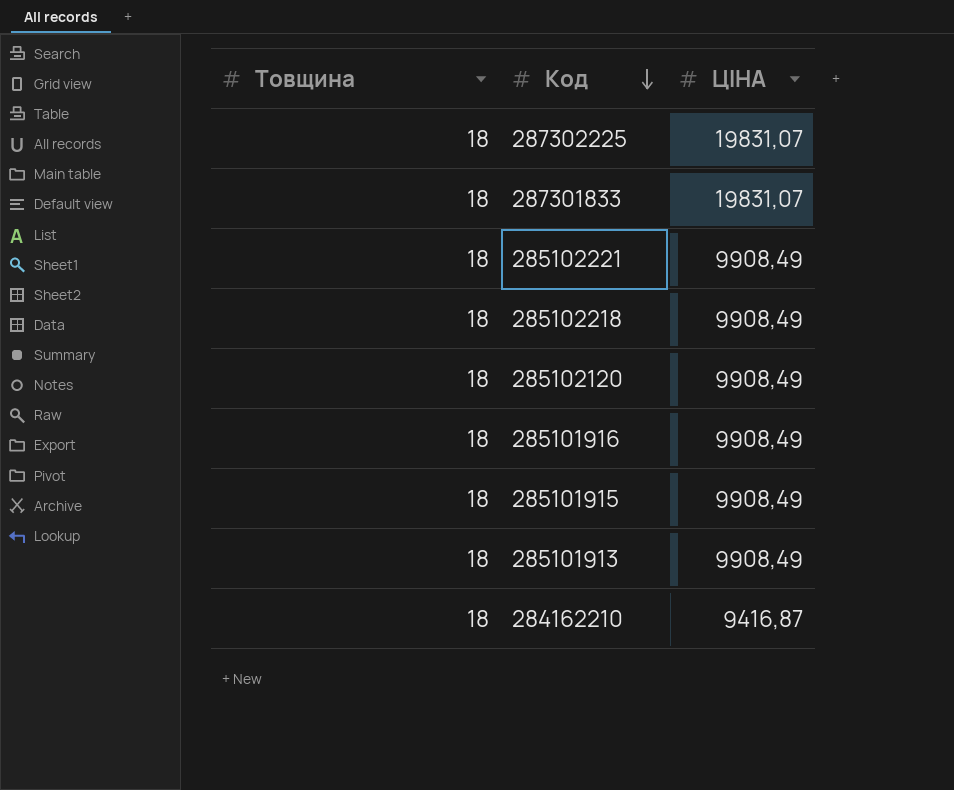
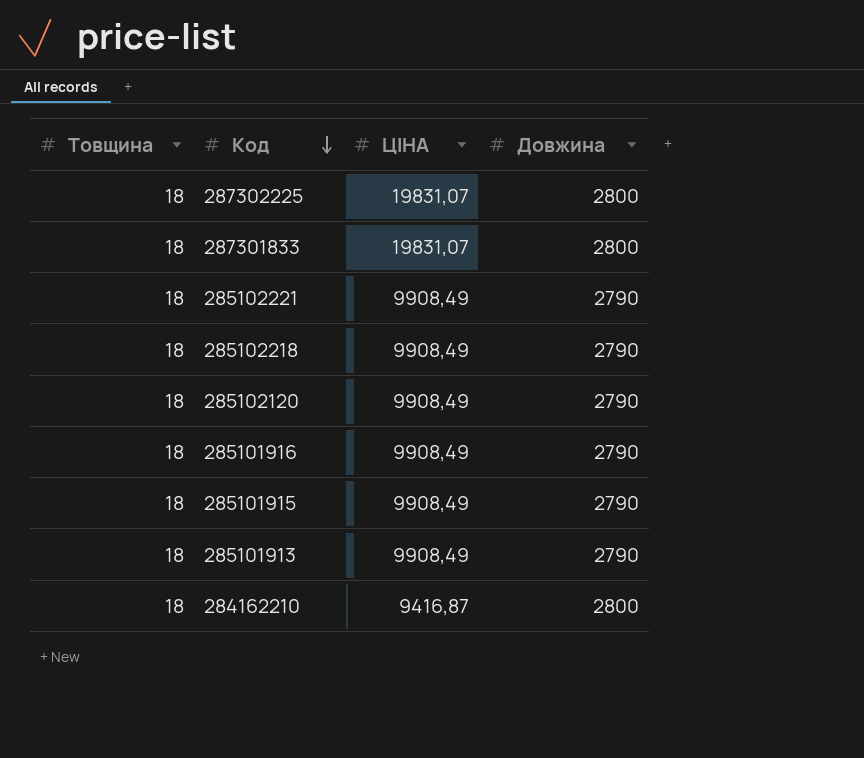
column Довжина | position: none -> 4

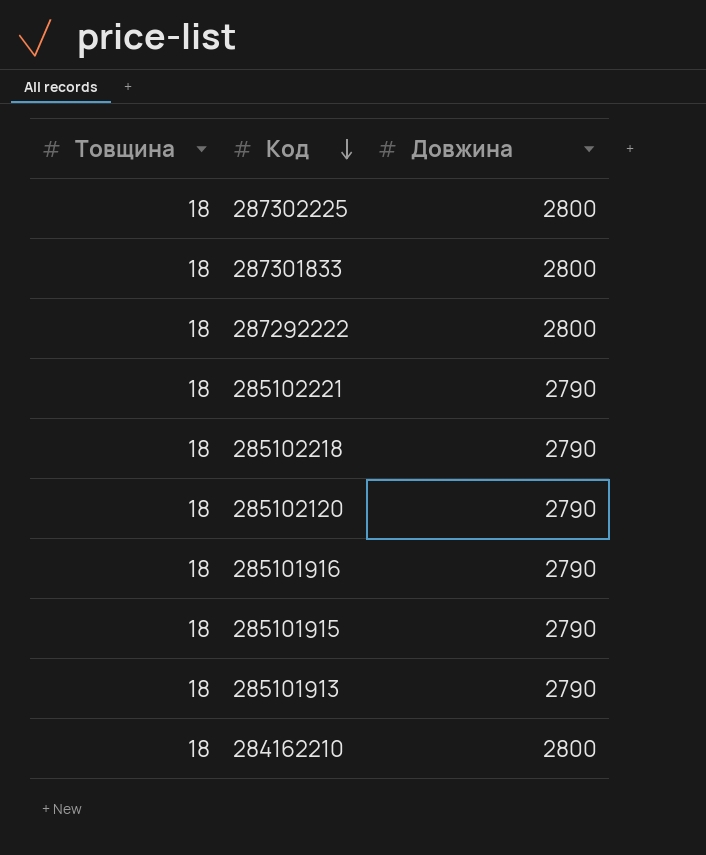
column ЦІНА | position: 3 -> none
row 287292222: none -> 18 | 2800

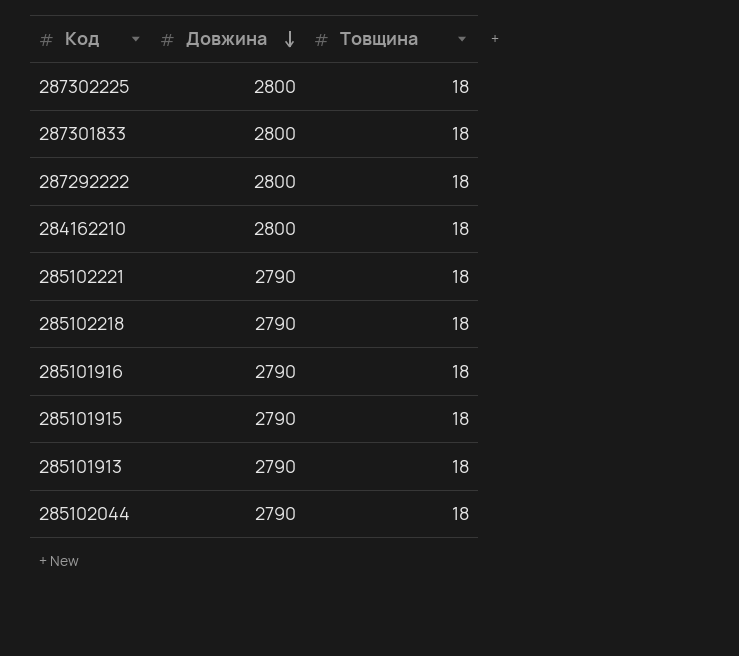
row order: Код descending -> Довжина descending
column Товщина | position: 1 -> 3
row 285102120: 18 | 2790 -> none
row 285102044: none -> 2790 | 18

